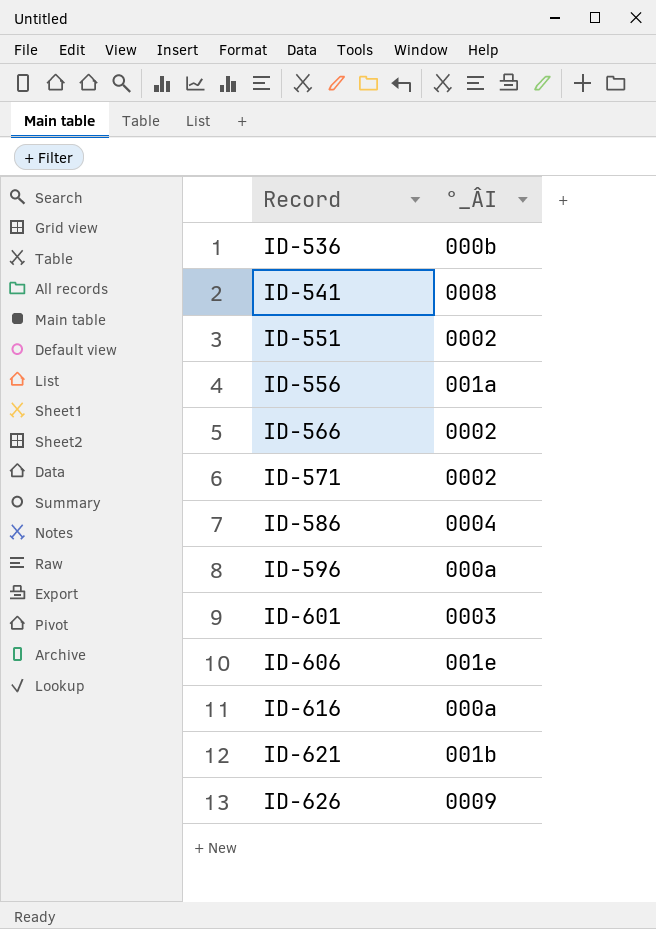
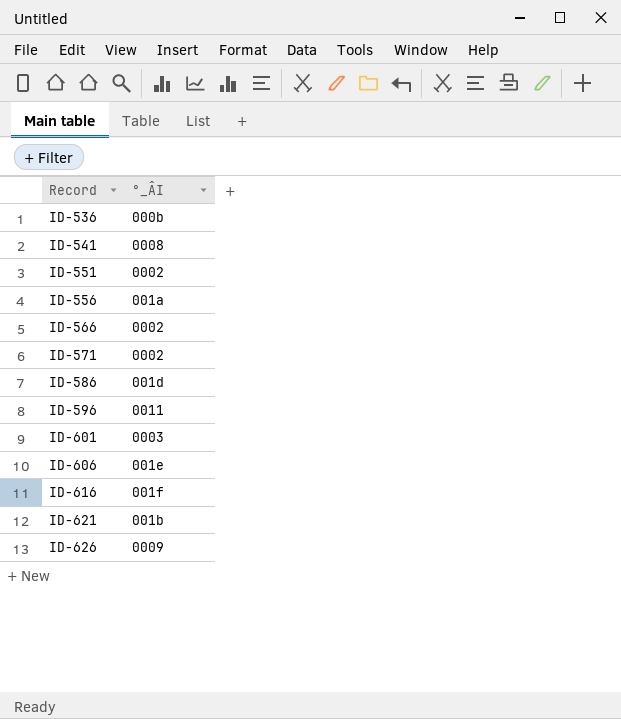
ID-586 | °_ÂI: 0004 -> 001d
ID-596 | °_ÂI: 000a -> 0011
ID-616 | °_ÂI: 000a -> 001f

